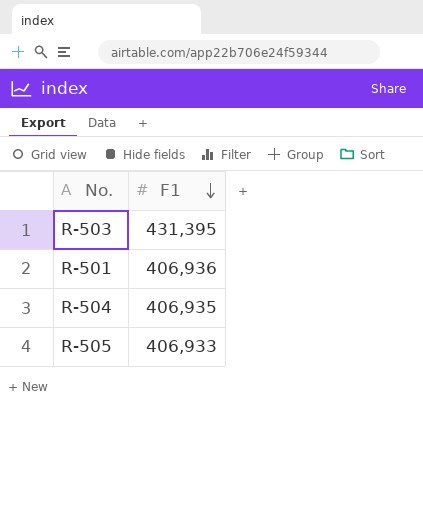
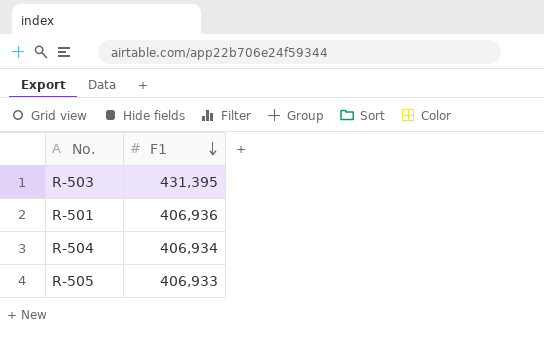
R-504 | F1: 406,935 -> 406,934

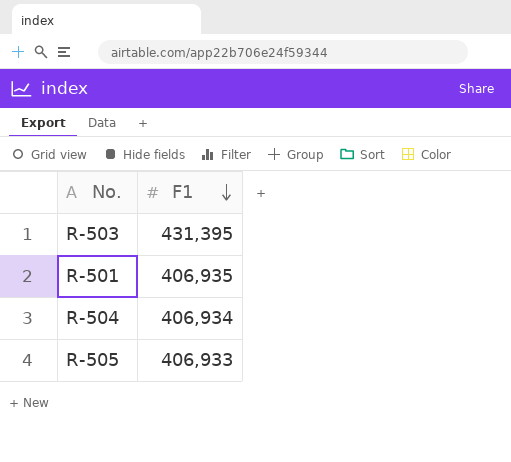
R-501 | F1: 406,936 -> 406,935

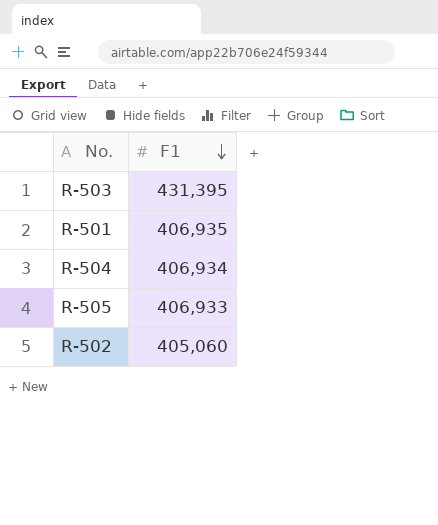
row R-502: none -> 405,060

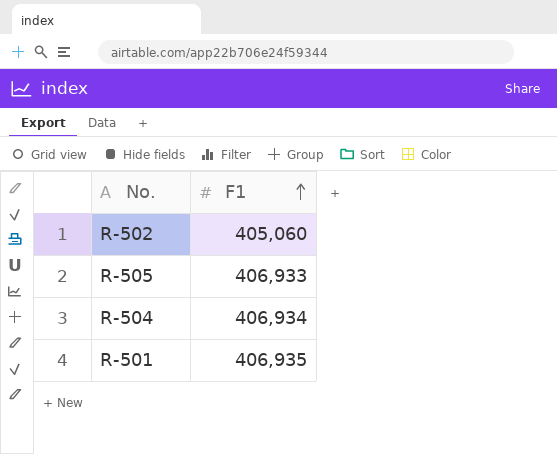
row order: F1 descending -> F1 ascending
row R-503: 431,395 -> none

